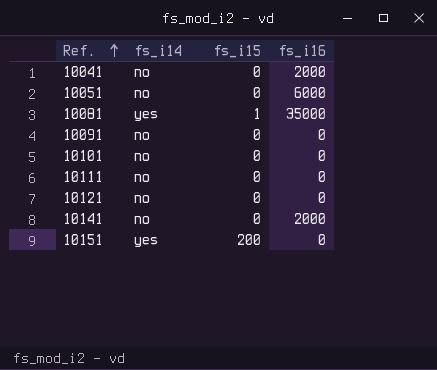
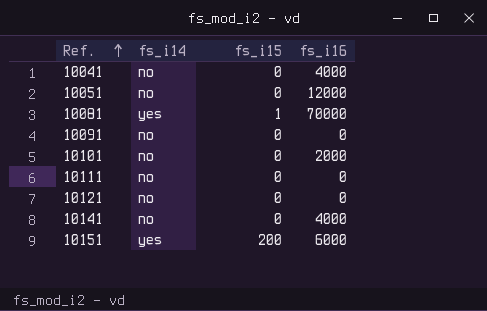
10041 | fs_i16: 2000 -> 4000
10051 | fs_i16: 6000 -> 12000
10081 | fs_i16: 35000 -> 70000
10101 | fs_i16: 0 -> 2000
10141 | fs_i16: 2000 -> 4000
10151 | fs_i16: 0 -> 6000

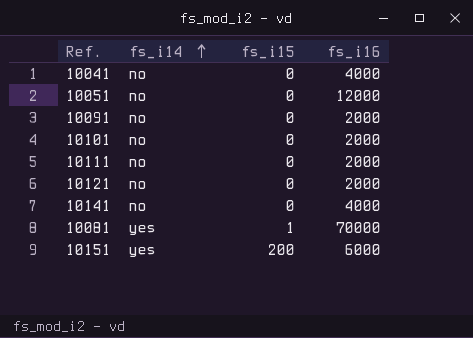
row order: Ref. ascending -> fs_i14 ascending
10091 | fs_i16: 0 -> 2000
10111 | fs_i16: 0 -> 2000
10121 | fs_i16: 0 -> 2000

